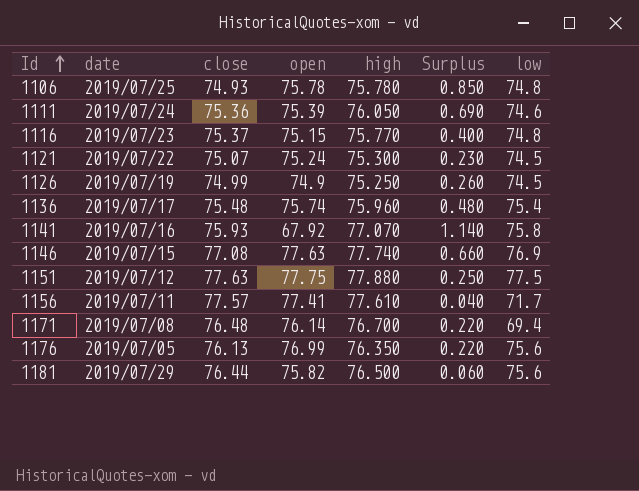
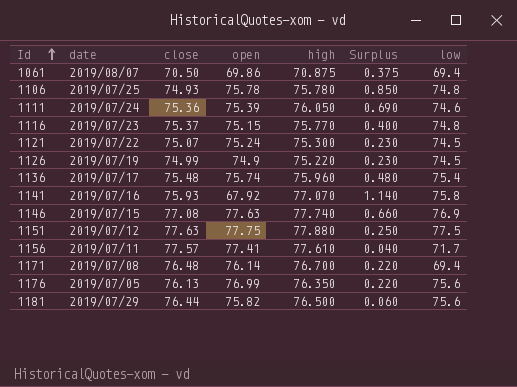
row 1061: none -> 2019/08/07 | 70.50 | 69.86 | 70.875 | 0.375 | 69.4
1126 | high: 75.250 -> 75.220
1126 | Surplus: 0.260 -> 0.230

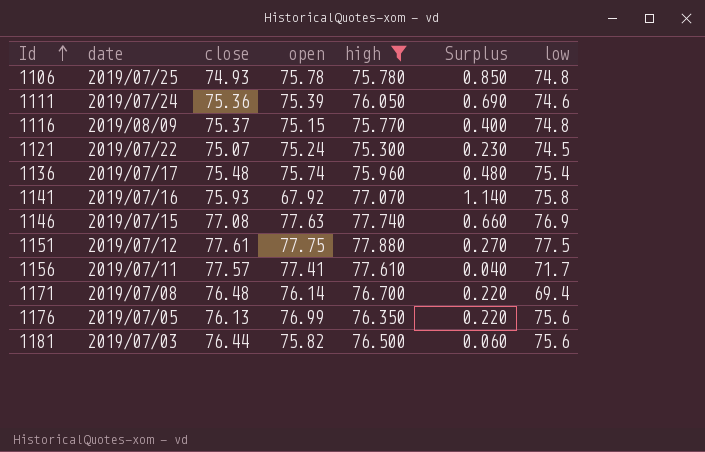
filter: none -> high >= 75.300
1116 | date: 2019/07/23 -> 2019/08/09
1151 | close: 77.63 -> 77.61
1151 | Surplus: 0.250 -> 0.270
1181 | date: 2019/07/29 -> 2019/07/03

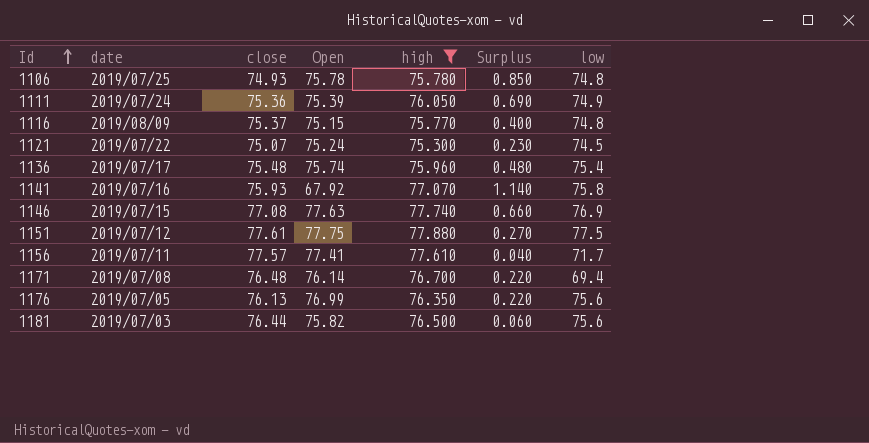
column name: open -> Open
1111 | low: 74.6 -> 74.9

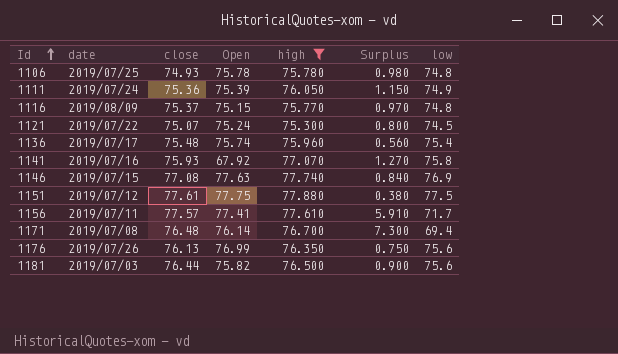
column Surplus | formula: [high] - [close] -> [high] - [low]
1176 | date: 2019/07/05 -> 2019/07/26

